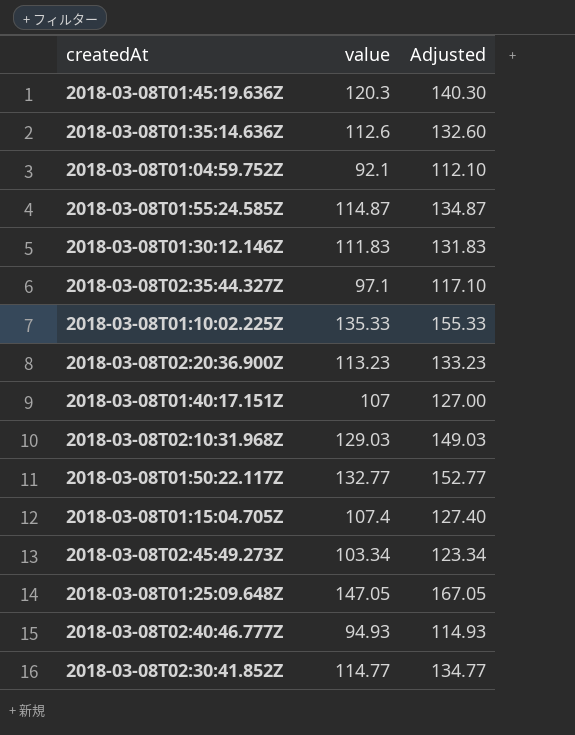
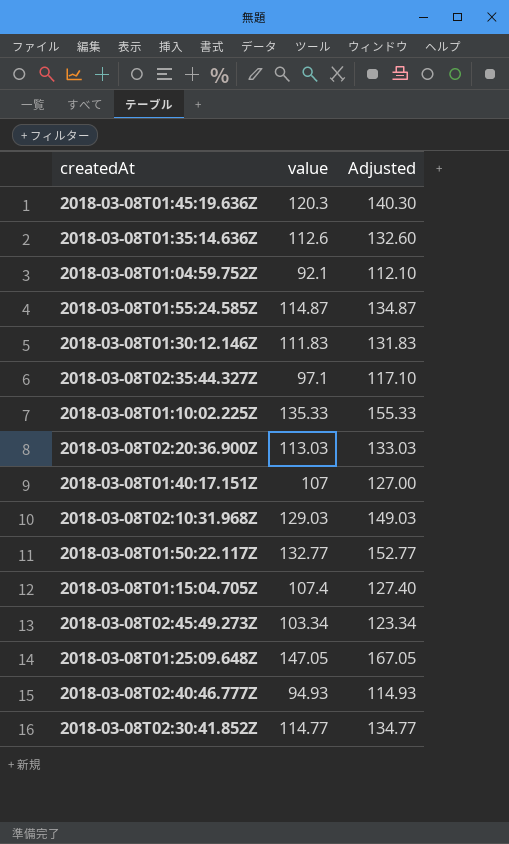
2018-03-08T02:20:36.900Z | value: 113.23 -> 113.03
2018-03-08T02:20:36.900Z | Adjusted: 133.23 -> 133.03

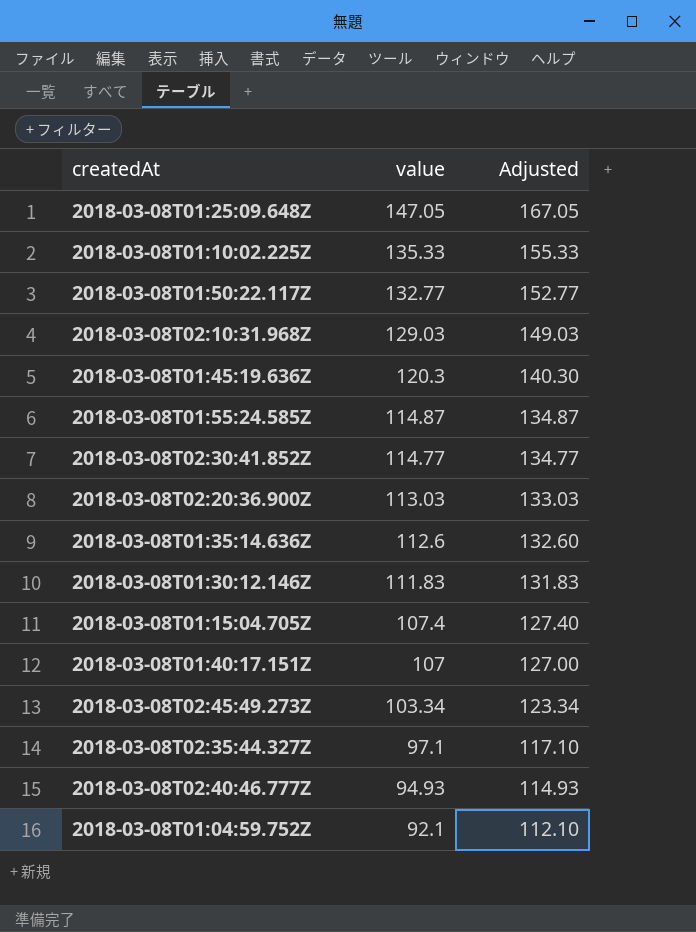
row order: none -> value descending

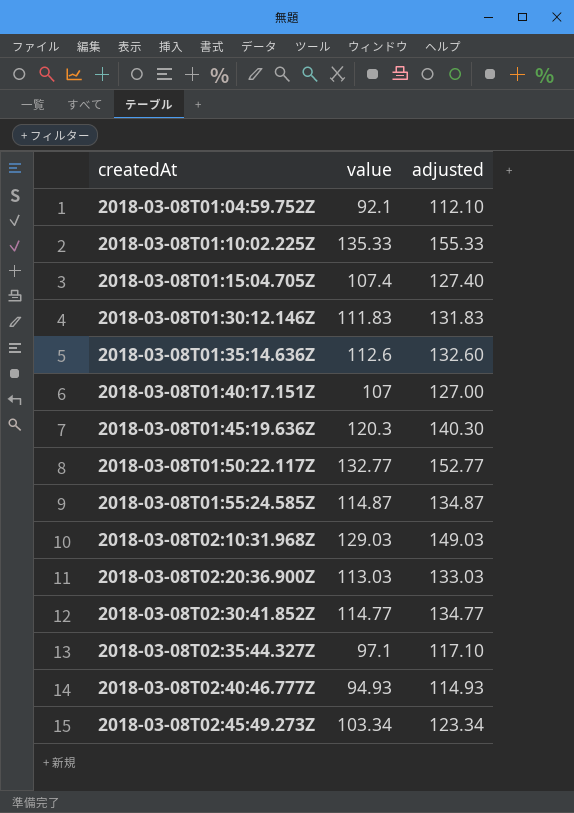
row order: value descending -> createdAt ascending
column name: Adjusted -> adjusted
row 2018-03-08T01:25:09.648Z: 147.05 | 167.05 -> none

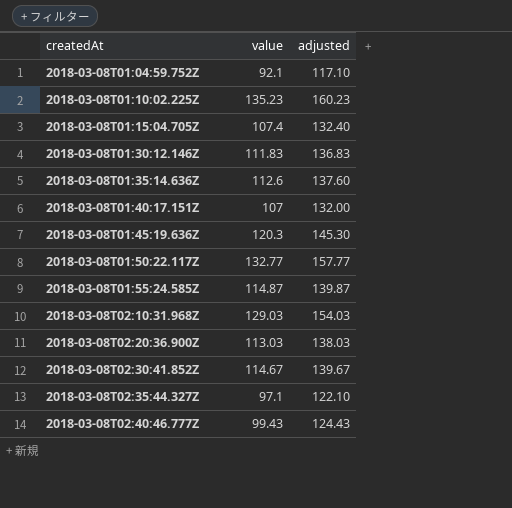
column adjusted | formula: [value] + 20 -> [value] + 25
row 2018-03-08T02:45:49.273Z: 103.34 | 123.34 -> none
2018-03-08T01:10:02.225Z | value: 135.33 -> 135.23
2018-03-08T02:30:41.852Z | value: 114.77 -> 114.67
2018-03-08T02:40:46.777Z | value: 94.93 -> 99.43

